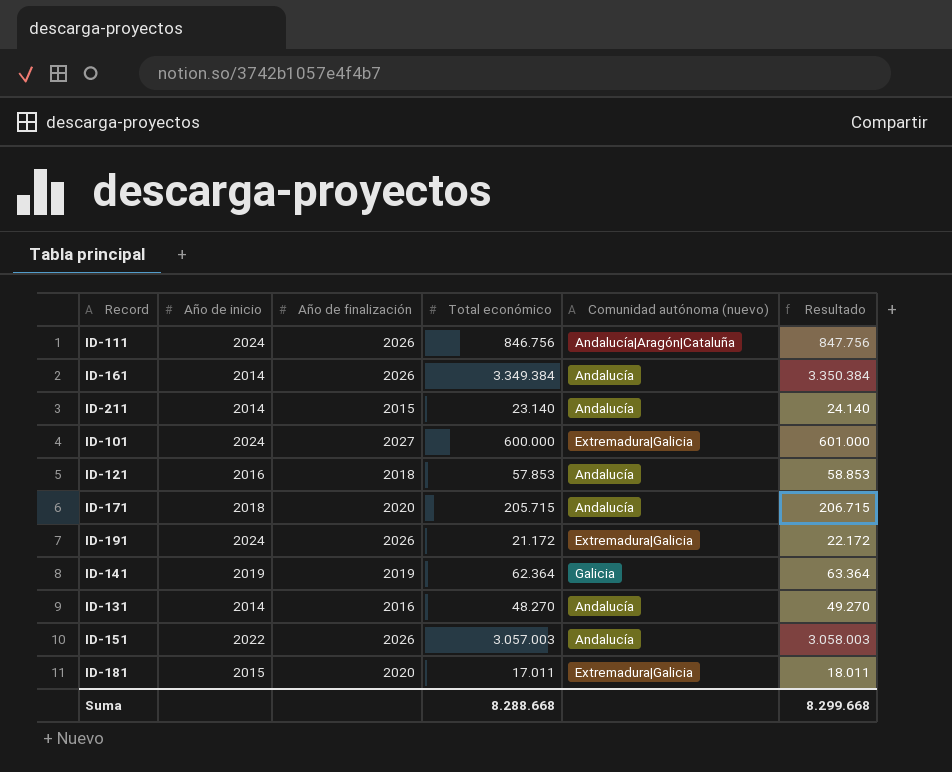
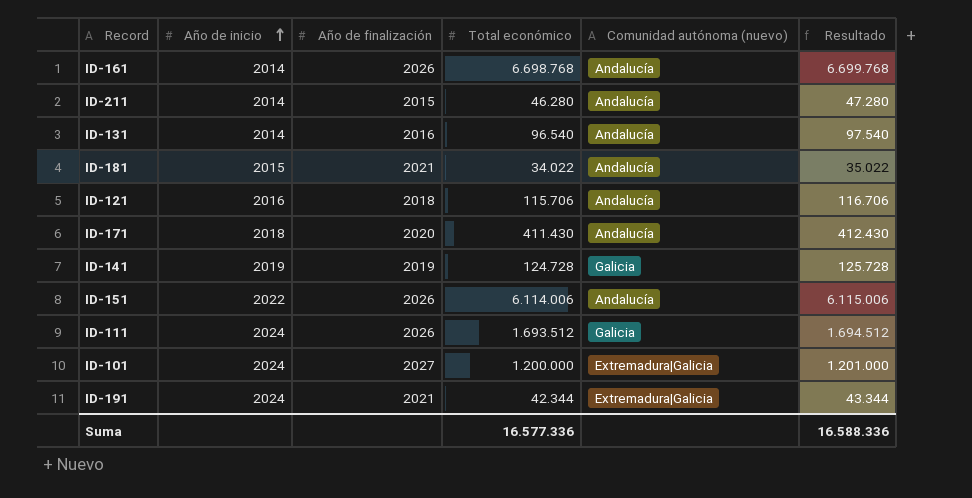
row order: none -> Año de inicio ascending
ID-161 | Total económico: 3.349.384 -> 6.698.768
ID-161 | Resultado: 3.350.384 -> 6.699.768
ID-211 | Total económico: 23.140 -> 46.280
ID-211 | Resultado: 24.140 -> 47.280
ID-131 | Total económico: 48.270 -> 96.540
ID-131 | Resultado: 49.270 -> 97.540
ID-181 | Año de finalización: 2020 -> 2021
ID-181 | Total económico: 17.011 -> 34.022
ID-181 | Comunidad autónoma (nuevo): Extremadura|Galicia -> Andalucía
ID-181 | Resultado: 18.011 -> 35.022
ID-121 | Total económico: 57.853 -> 115.706
ID-121 | Resultado: 58.853 -> 116.706
ID-171 | Total económico: 205.715 -> 411.430
ID-171 | Resultado: 206.715 -> 412.430
ID-141 | Total económico: 62.364 -> 124.728
ID-141 | Resultado: 63.364 -> 125.728
ID-151 | Total económico: 3.057.003 -> 6.114.006
ID-151 | Resultado: 3.058.003 -> 6.115.006
ID-111 | Total económico: 846.756 -> 1.693.512
ID-111 | Comunidad autónoma (nuevo): Andalucía|Aragón|Cataluña -> Galicia
ID-111 | Resultado: 847.756 -> 1.694.512
ID-101 | Total económico: 600.000 -> 1.200.000
ID-101 | Resultado: 601.000 -> 1.201.000
ID-191 | Año de finalización: 2026 -> 2021
ID-191 | Total económico: 21.172 -> 42.344
ID-191 | Resultado: 22.172 -> 43.344
Suma | Total económico: 8.288.668 -> 16.577.336
Suma | Resultado: 8.299.668 -> 16.588.336

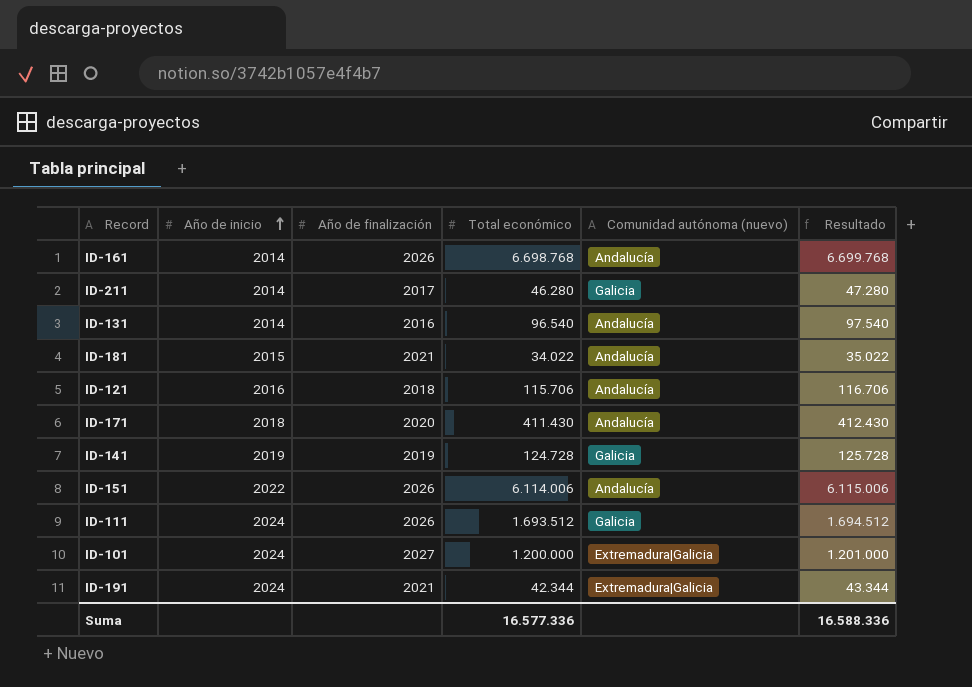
ID-211 | Año de finalización: 2015 -> 2017
ID-211 | Comunidad autónoma (nuevo): Andalucía -> Galicia

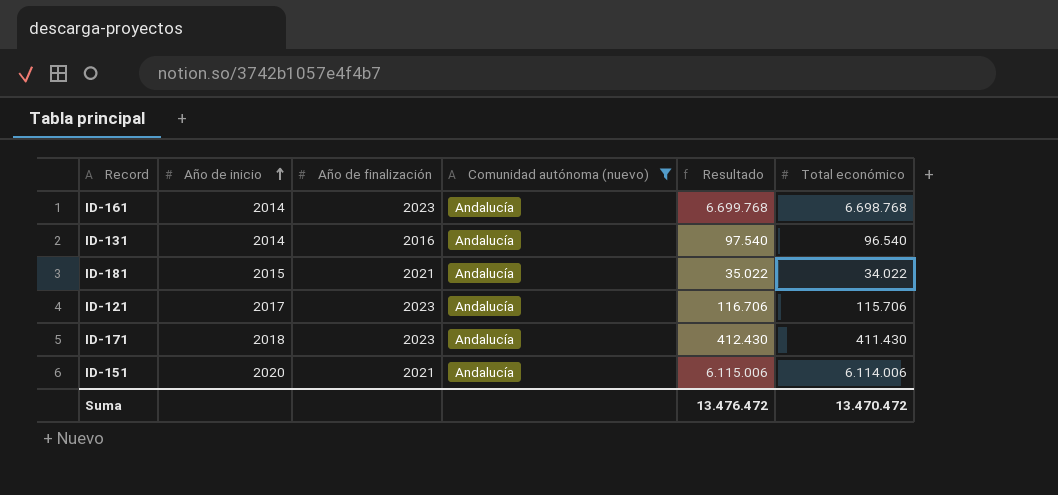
filter: none -> Comunidad autónoma (nuevo) = Andalucía
column Total económico | position: 4 -> 6
ID-161 | Año de finalización: 2026 -> 2023
ID-121 | Año de inicio: 2016 -> 2017
ID-121 | Año de finalización: 2018 -> 2023
ID-171 | Año de finalización: 2020 -> 2023
ID-151 | Año de inicio: 2022 -> 2020
ID-151 | Año de finalización: 2026 -> 2021
Suma | Resultado: 16.588.336 -> 13.476.472
Suma | Total económico: 16.577.336 -> 13.470.472

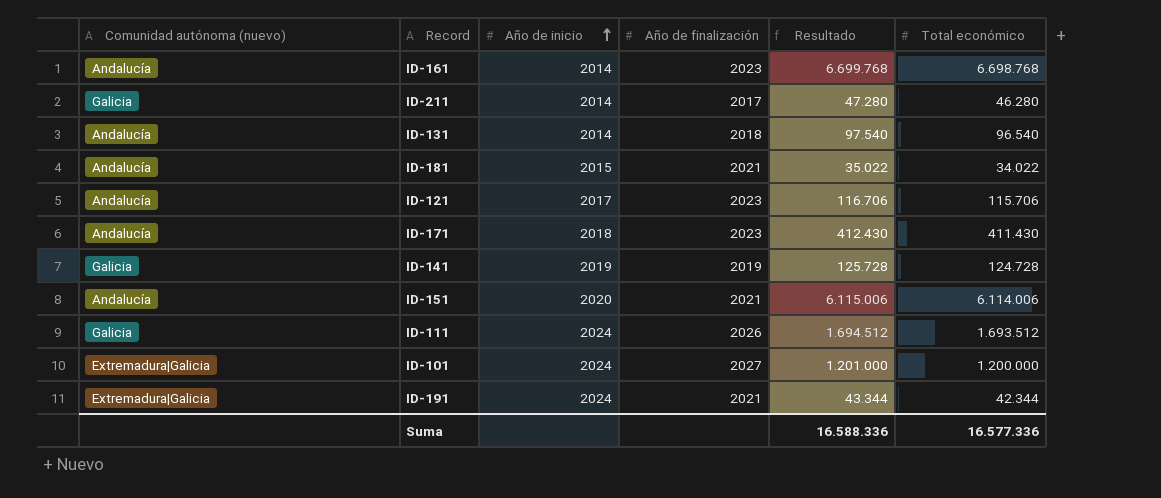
filter: Comunidad autónoma (nuevo) = Andalucía -> none
column Comunidad autónoma (nuevo) | position: 4 -> 1
ID-131 | Año de finalización: 2016 -> 2018
Suma | Resultado: 13.476.472 -> 16.588.336
Suma | Total económico: 13.470.472 -> 16.577.336

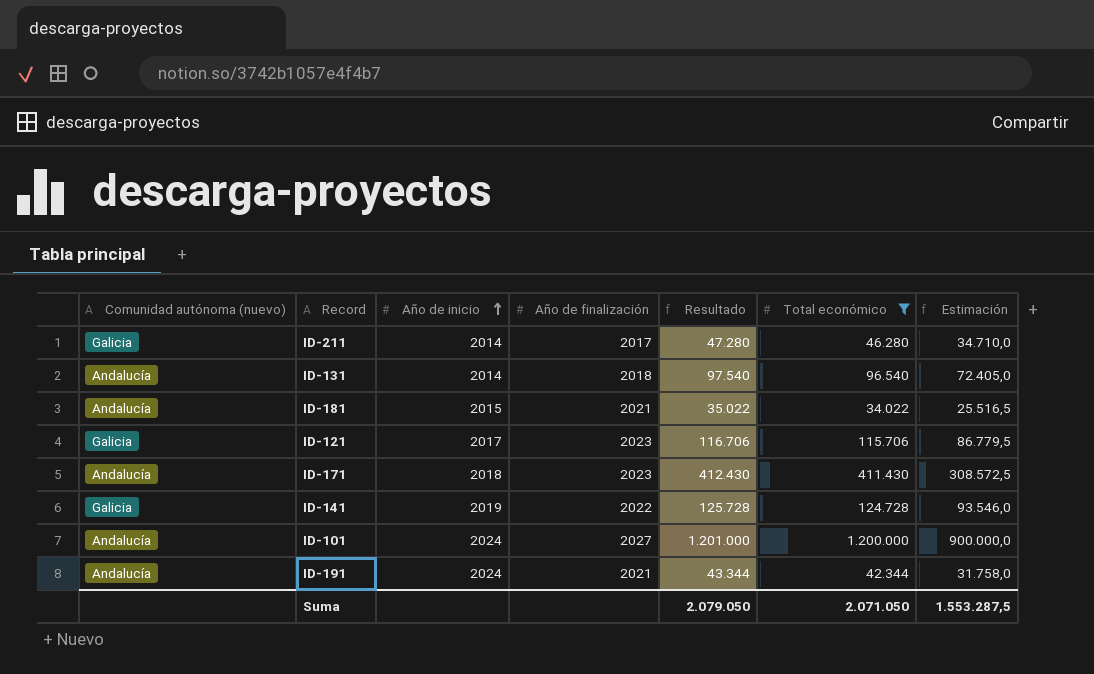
filter: none -> Total económico <= 1.200.000
column Estimación | formula: none -> [Total económico] * 0,75
ID-121 | Comunidad autónoma (nuevo): Andalucía -> Galicia
ID-141 | Año de finalización: 2019 -> 2022
ID-101 | Comunidad autónoma (nuevo): Extremadura|Galicia -> Andalucía
ID-191 | Comunidad autónoma (nuevo): Extremadura|Galicia -> Andalucía
Suma | Resultado: 16.588.336 -> 2.079.050
Suma | Total económico: 16.577.336 -> 2.071.050

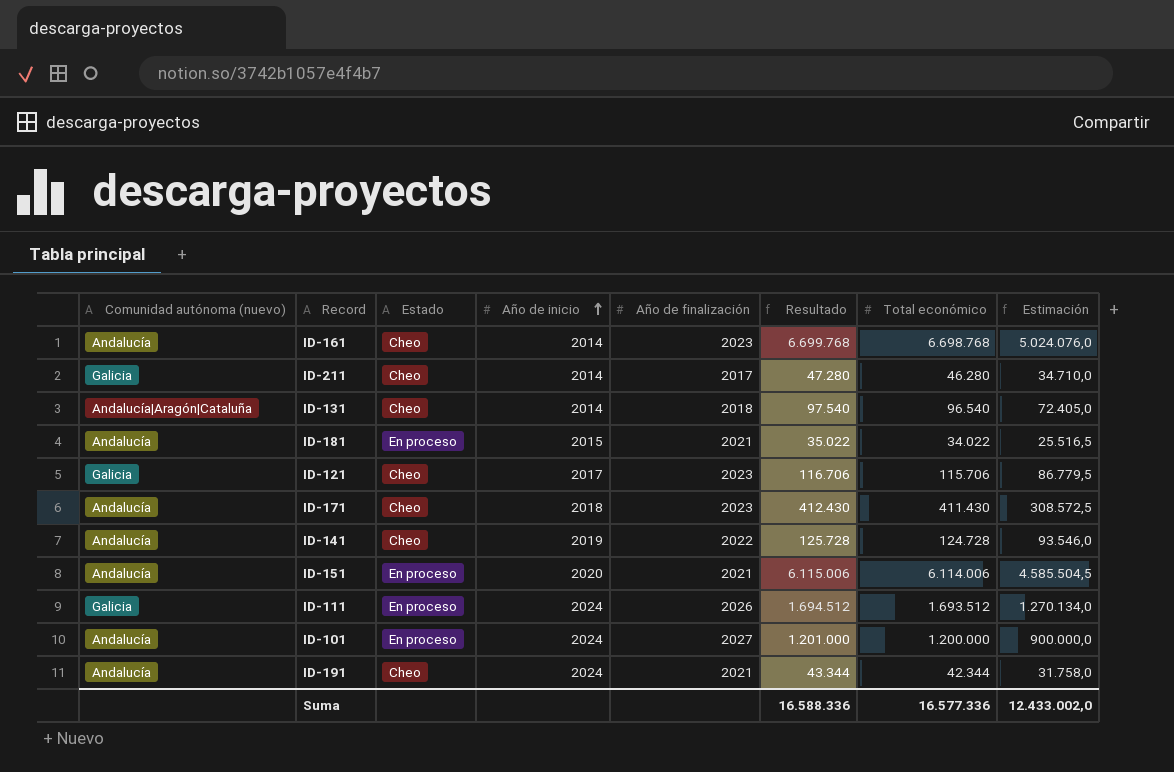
filter: Total económico <= 1.200.000 -> none
column Estado | position: none -> 3
ID-131 | Comunidad autónoma (nuevo): Andalucía -> Andalucía|Aragón|Cataluña
ID-141 | Comunidad autónoma (nuevo): Galicia -> Andalucía
Suma | Resultado: 2.079.050 -> 16.588.336
Suma | Total económico: 2.071.050 -> 16.577.336
Suma | Estimación: 1.553.287,5 -> 12.433.002,0

